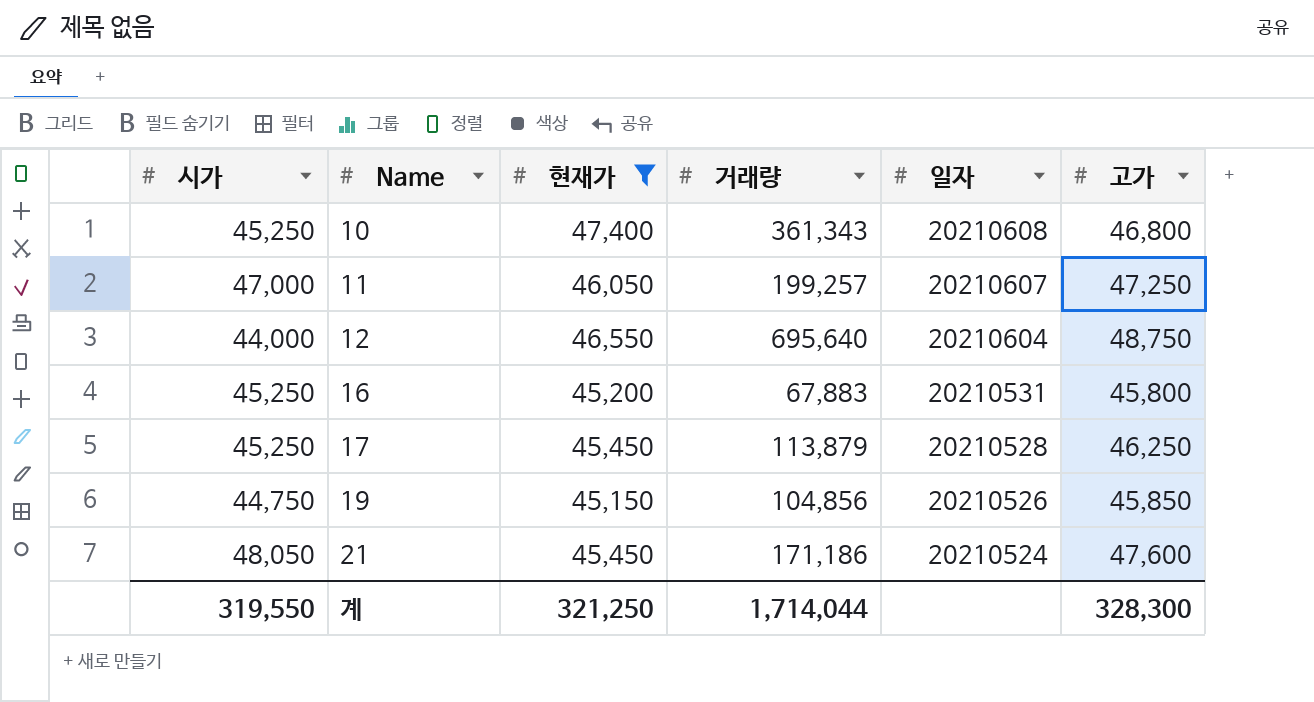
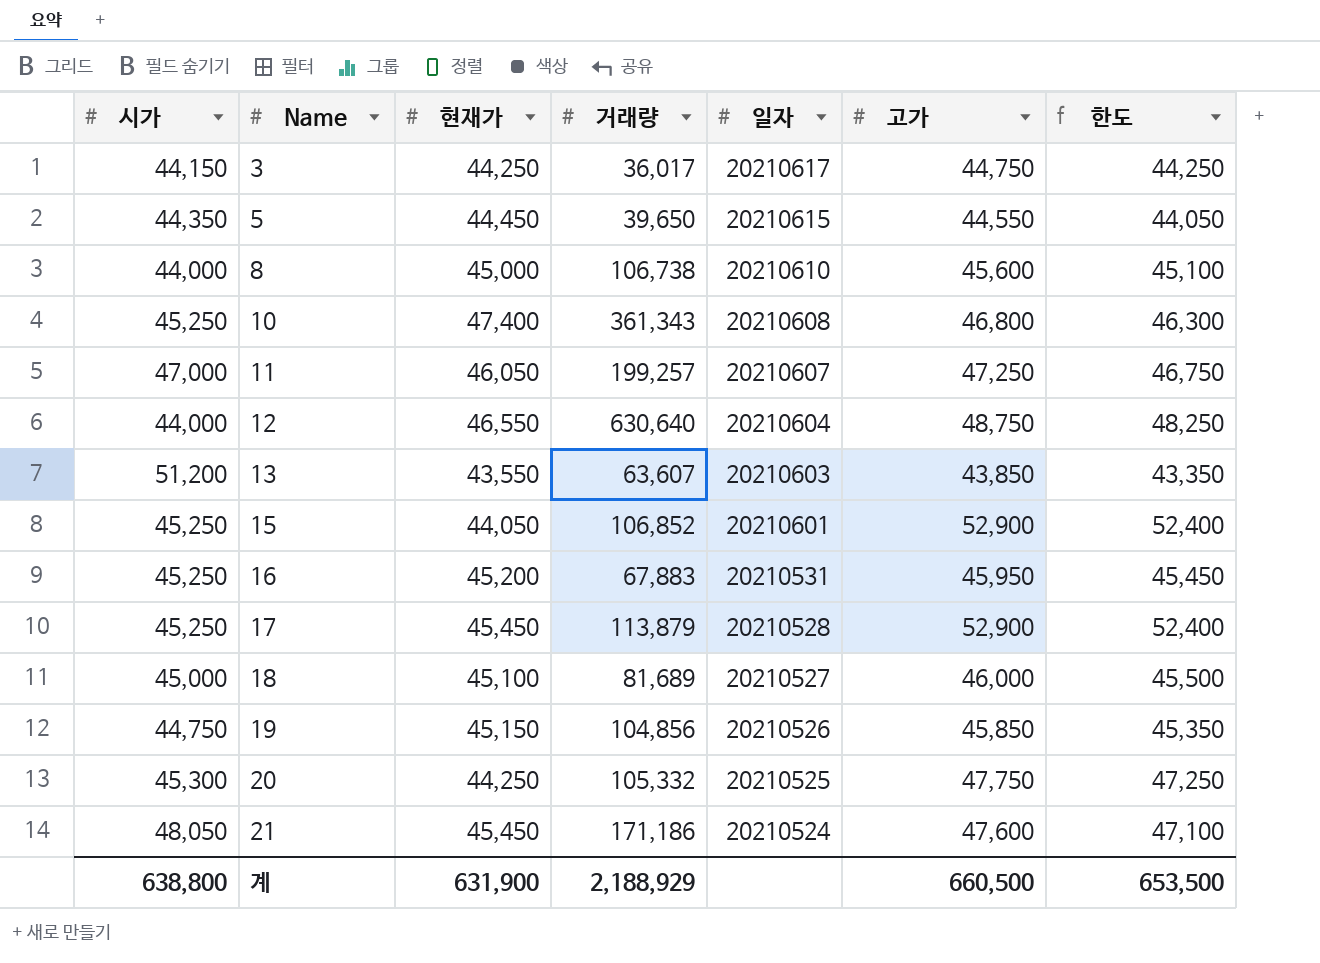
filter: 현재가 >= 45,150 -> none
column 한도 | formula: none -> [고가] - 500
12 | 거래량: 695,640 -> 630,640
16 | 고가: 45,800 -> 45,950
17 | 고가: 46,250 -> 52,900
계 | 시가: 319,550 -> 638,800
계 | 현재가: 321,250 -> 631,900
계 | 거래량: 1,714,044 -> 2,188,929
계 | 고가: 328,300 -> 660,500

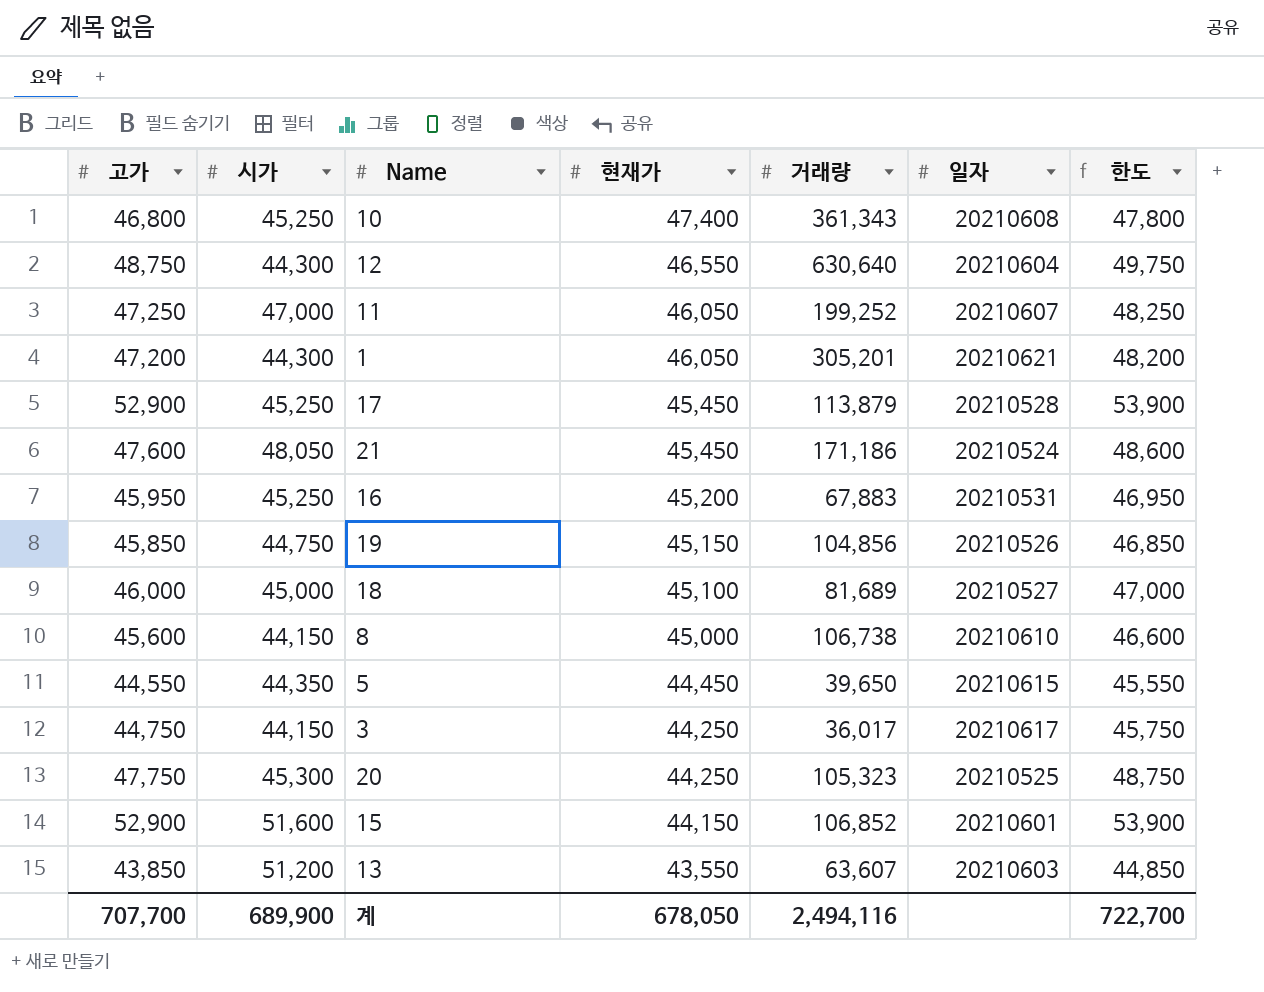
row order: Name ascending -> 현재가 descending
column 고가 | position: 6 -> 1
column 한도 | formula: [고가] - 500 -> [고가] + 1000
12 | 시가: 44,000 -> 44,300
11 | 거래량: 199,257 -> 199,252
row 1: none -> 47,200 | 44,300 | 46,050 | 305,201 | 20210621 | 48,200
8 | 시가: 44,000 -> 44,150
20 | 거래량: 105,332 -> 105,323
15 | 시가: 45,250 -> 51,600
15 | 현재가: 44,050 -> 44,150
계 | 고가: 660,500 -> 707,700
계 | 시가: 638,800 -> 689,900
계 | 현재가: 631,900 -> 678,050
계 | 거래량: 2,188,929 -> 2,494,116
계 | 한도: 653,500 -> 722,700

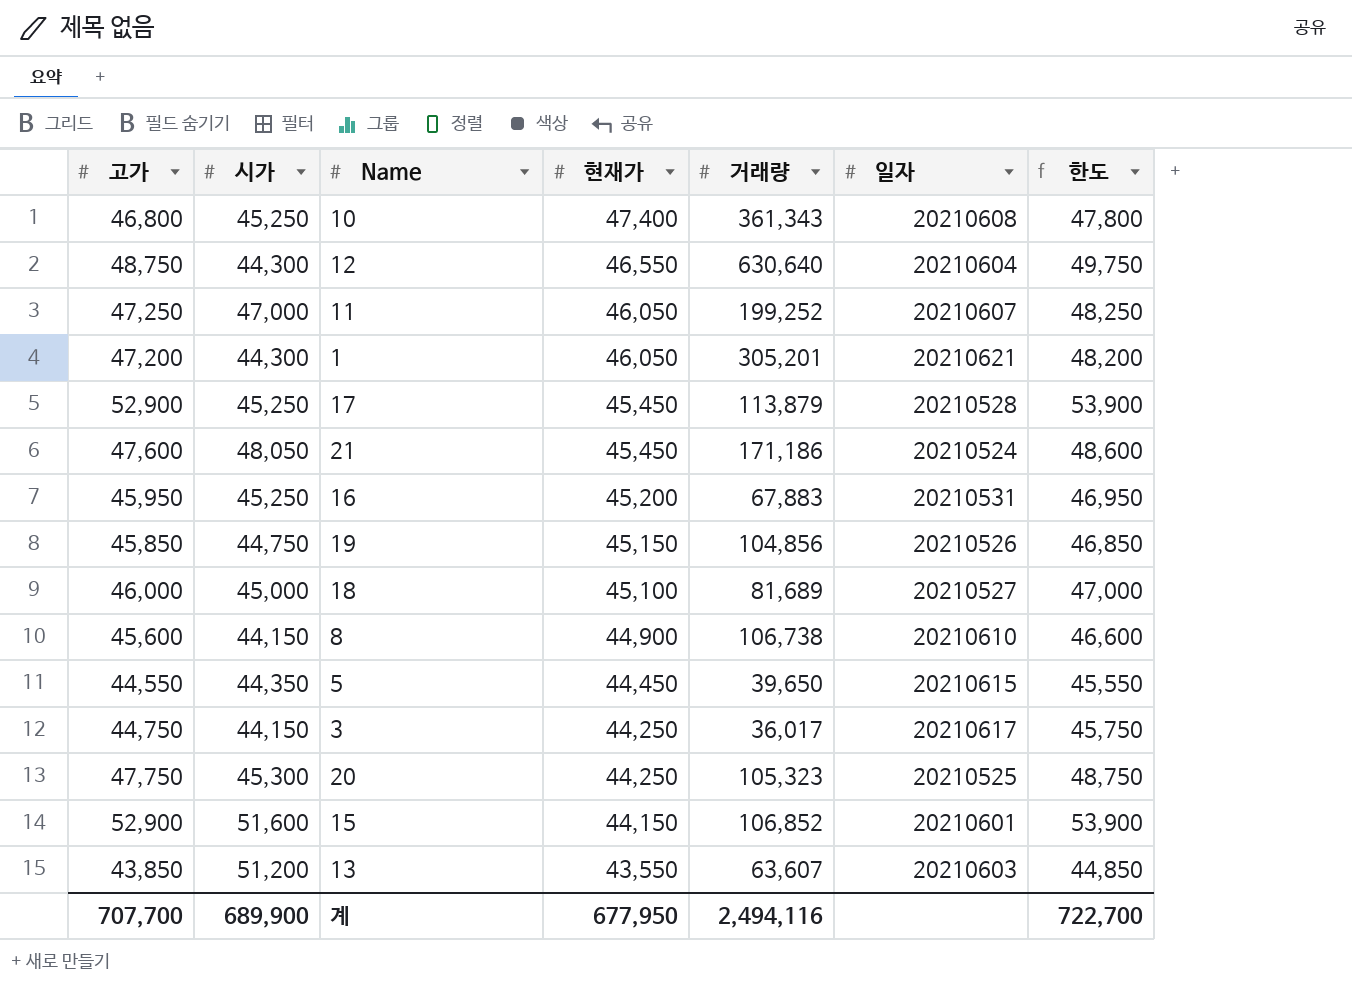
8 | 현재가: 45,000 -> 44,900
계 | 현재가: 678,050 -> 677,950

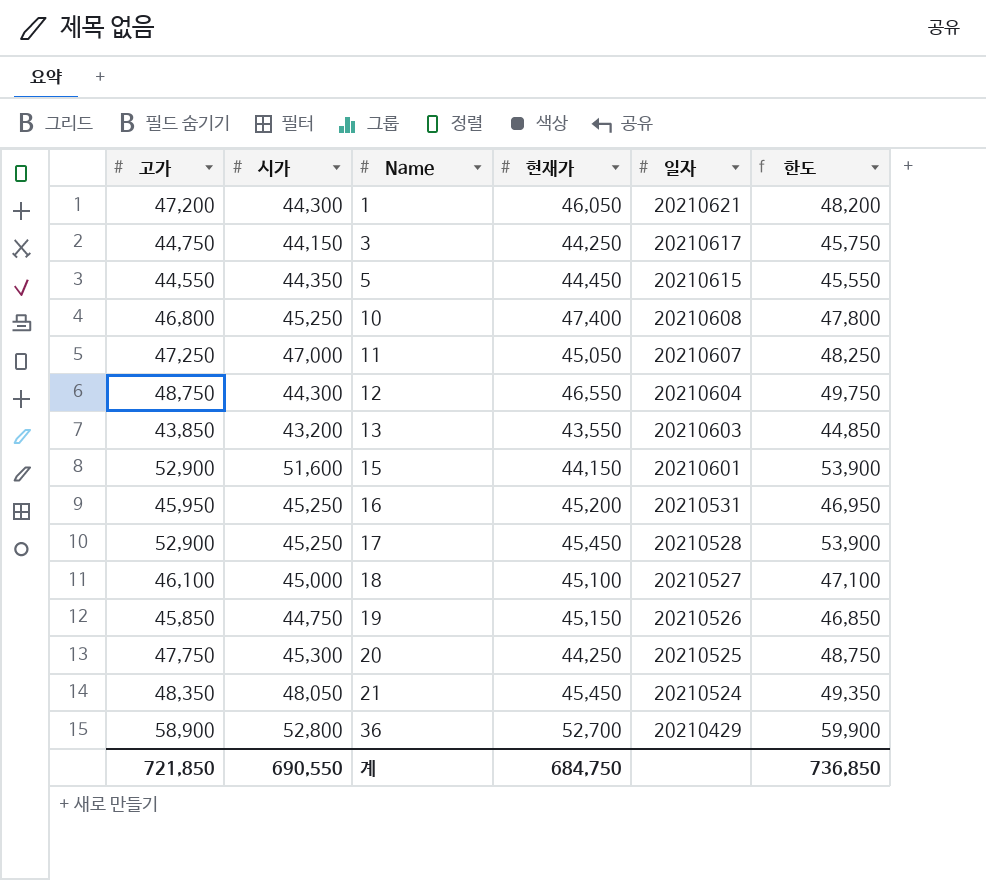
row order: 현재가 descending -> Name ascending
column 거래량 | position: 5 -> none
row 8: 45,600 | 44,150 | 44,900 | 106,738 | 20210610 | 46,600 -> none
11 | 현재가: 46,050 -> 45,050
13 | 시가: 51,200 -> 43,200
18 | 고가: 46,000 -> 46,100
18 | 한도: 47,000 -> 47,100
21 | 고가: 47,600 -> 48,350
21 | 한도: 48,600 -> 49,350
row 36: none -> 58,900 | 52,800 | 52,700 | 20210429 | 59,900
계 | 고가: 707,700 -> 721,850
계 | 시가: 689,900 -> 690,550
계 | 현재가: 677,950 -> 684,750
계 | 한도: 722,700 -> 736,850

